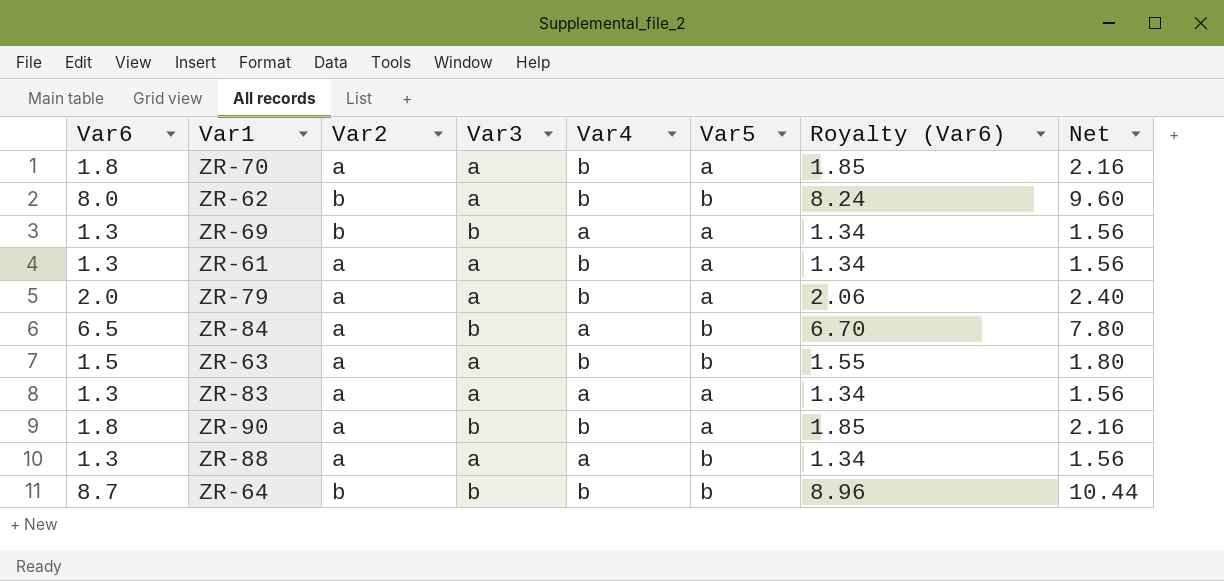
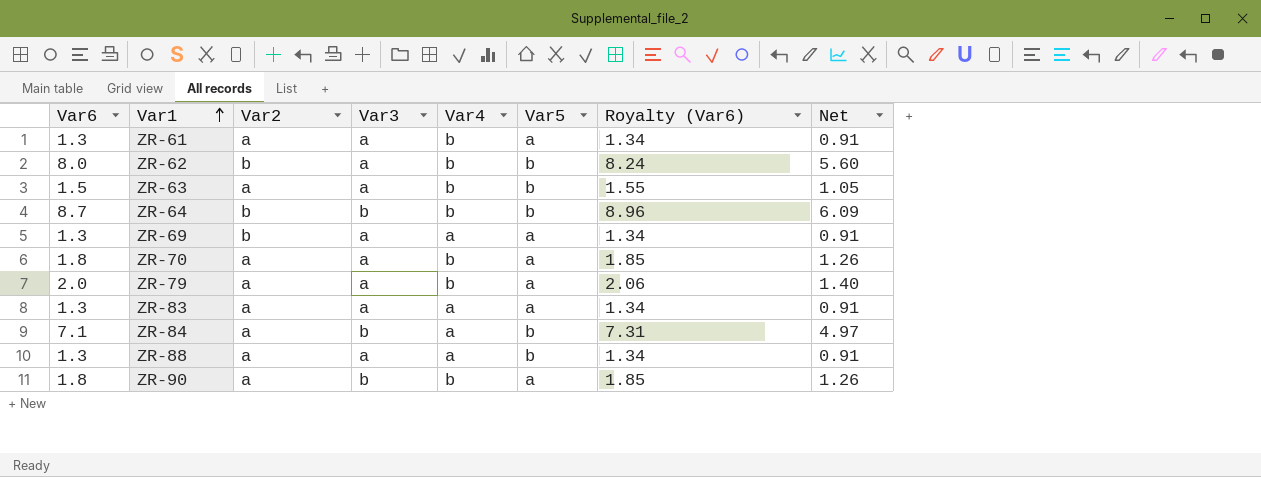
row order: none -> Var1 ascending
column Net | formula: [Var6] * 1.2 -> [Var6] * 0.7
ZR-69 | Var3: b -> a
ZR-84 | Var6: 6.5 -> 7.1
ZR-84 | Royalty (Var6): 6.70 -> 7.31

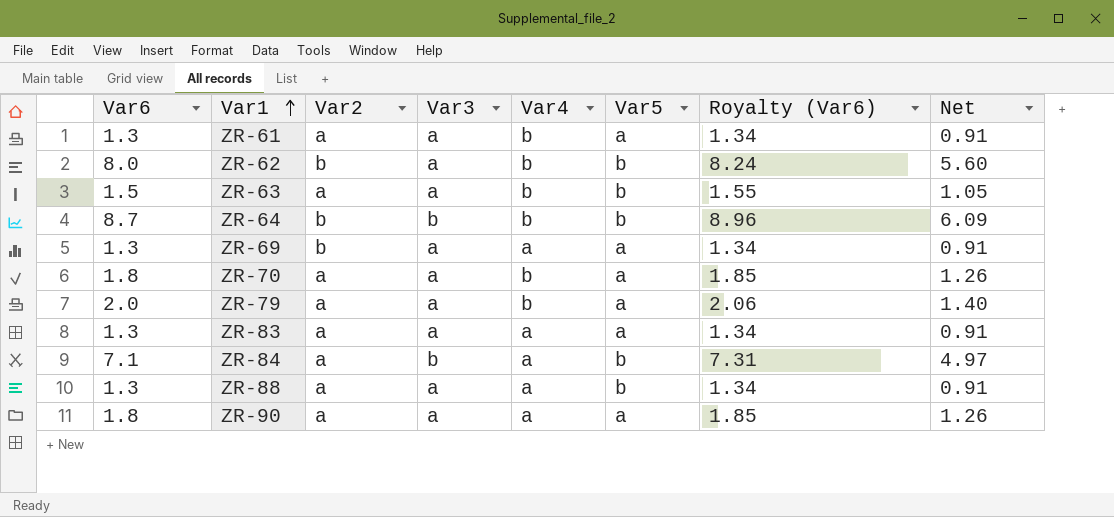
ZR-90 | Var3: b -> a
ZR-90 | Var4: b -> a

